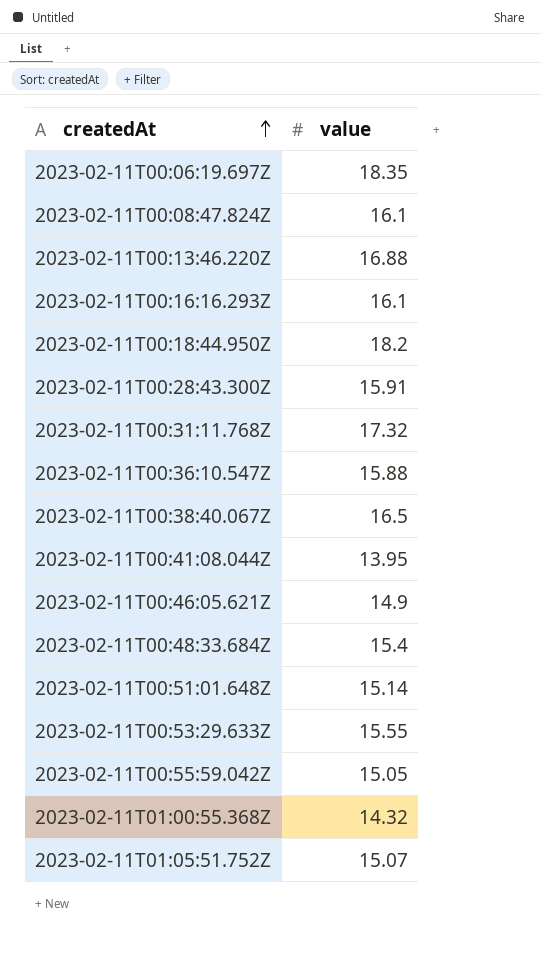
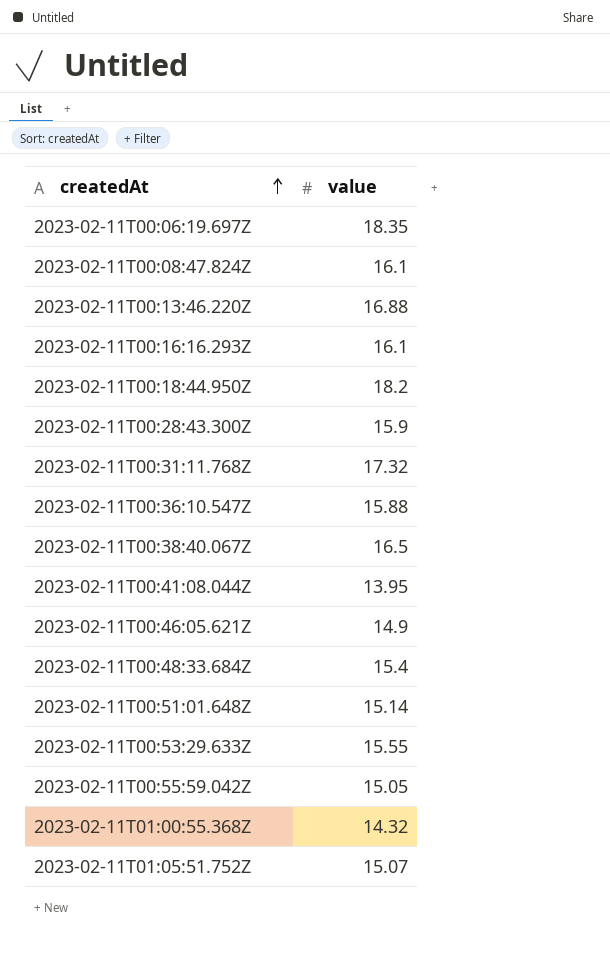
2023-02-11T00:28:43.300Z | value: 15.91 -> 15.9

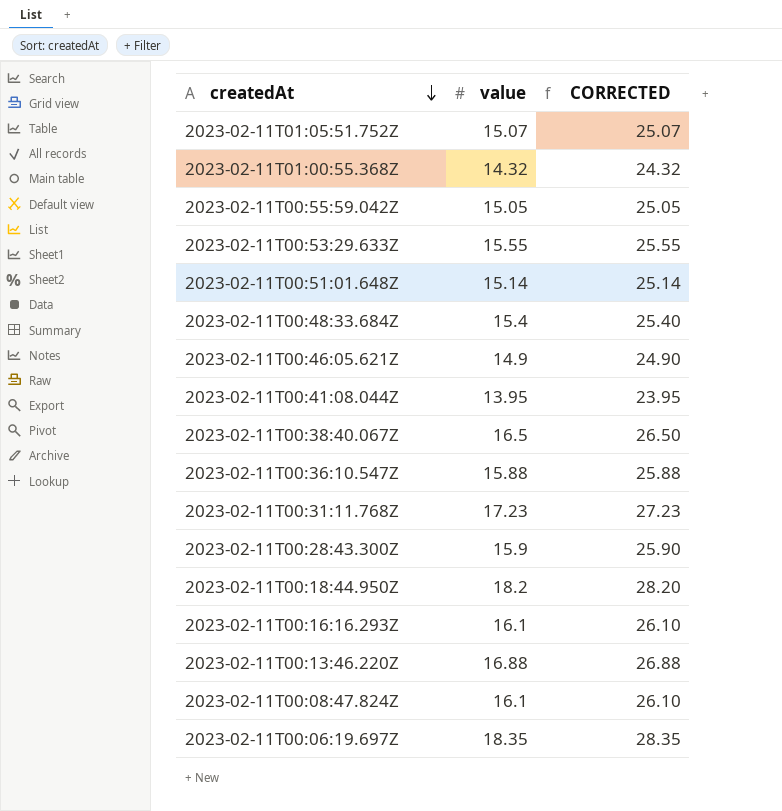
row order: createdAt ascending -> createdAt descending
column CORRECTED | formula: none -> [value] + 10
2023-02-11T00:31:11.768Z | value: 17.32 -> 17.23

